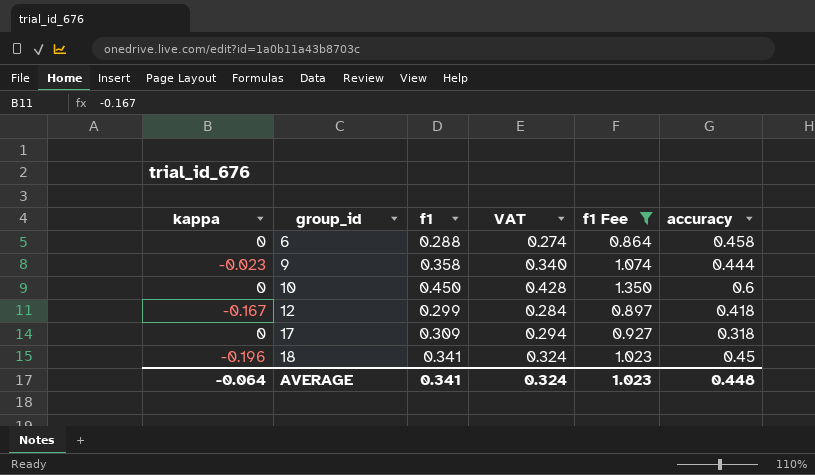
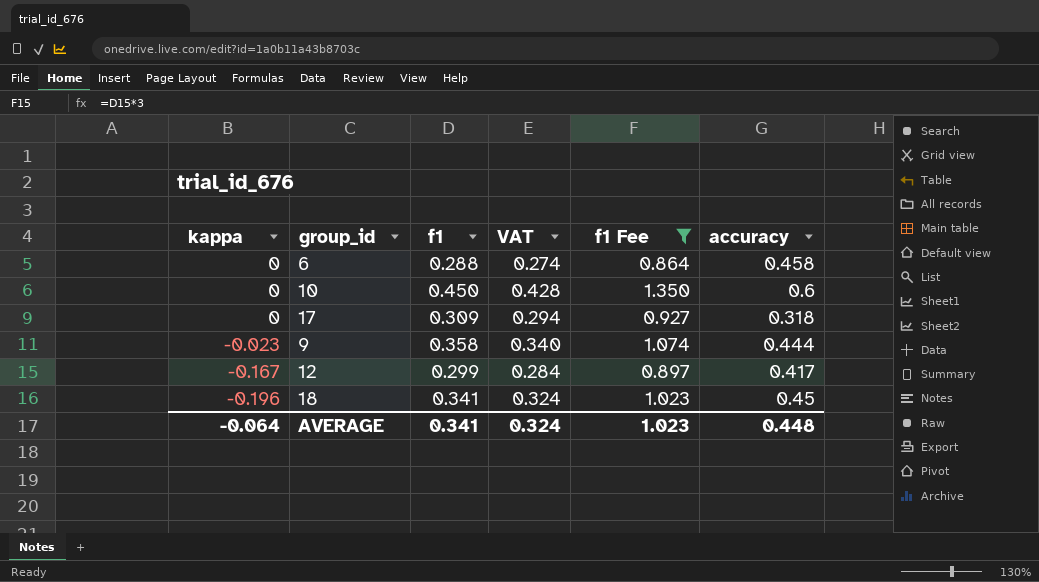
row order: group_id ascending -> kappa descending
12 | accuracy: 0.418 -> 0.417

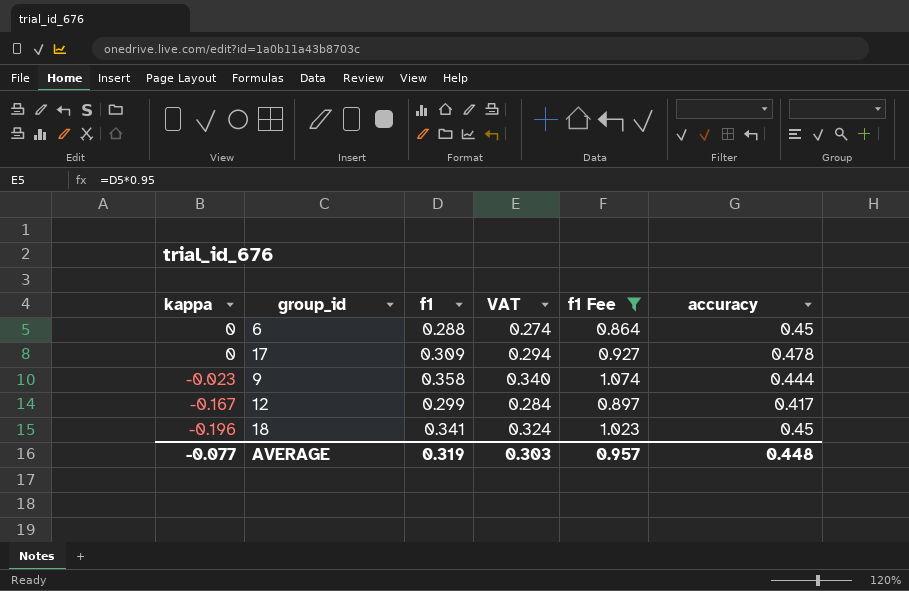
row 10: 0 | 0.450 | 0.428 | 1.350 | 0.6 -> none
6 | accuracy: 0.458 -> 0.45
17 | accuracy: 0.318 -> 0.478
AVERAGE | kappa: -0.064 -> -0.077
AVERAGE | f1: 0.341 -> 0.319
AVERAGE | VAT: 0.324 -> 0.303
AVERAGE | f1 Fee: 1.023 -> 0.957

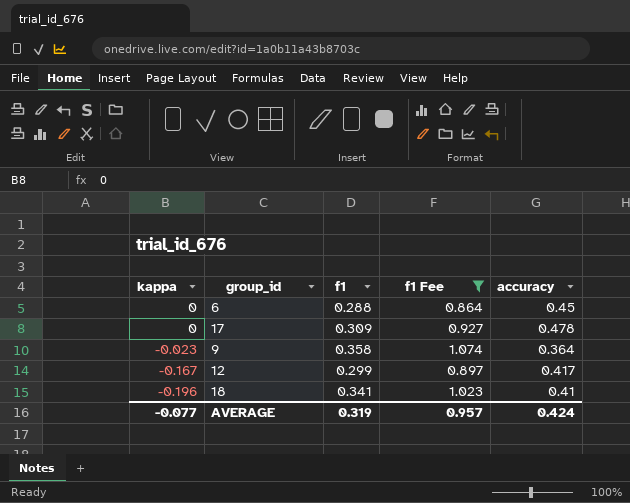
column VAT | formula: [f1] * 0.95 -> none
9 | accuracy: 0.444 -> 0.364
18 | accuracy: 0.45 -> 0.41
AVERAGE | accuracy: 0.448 -> 0.424

